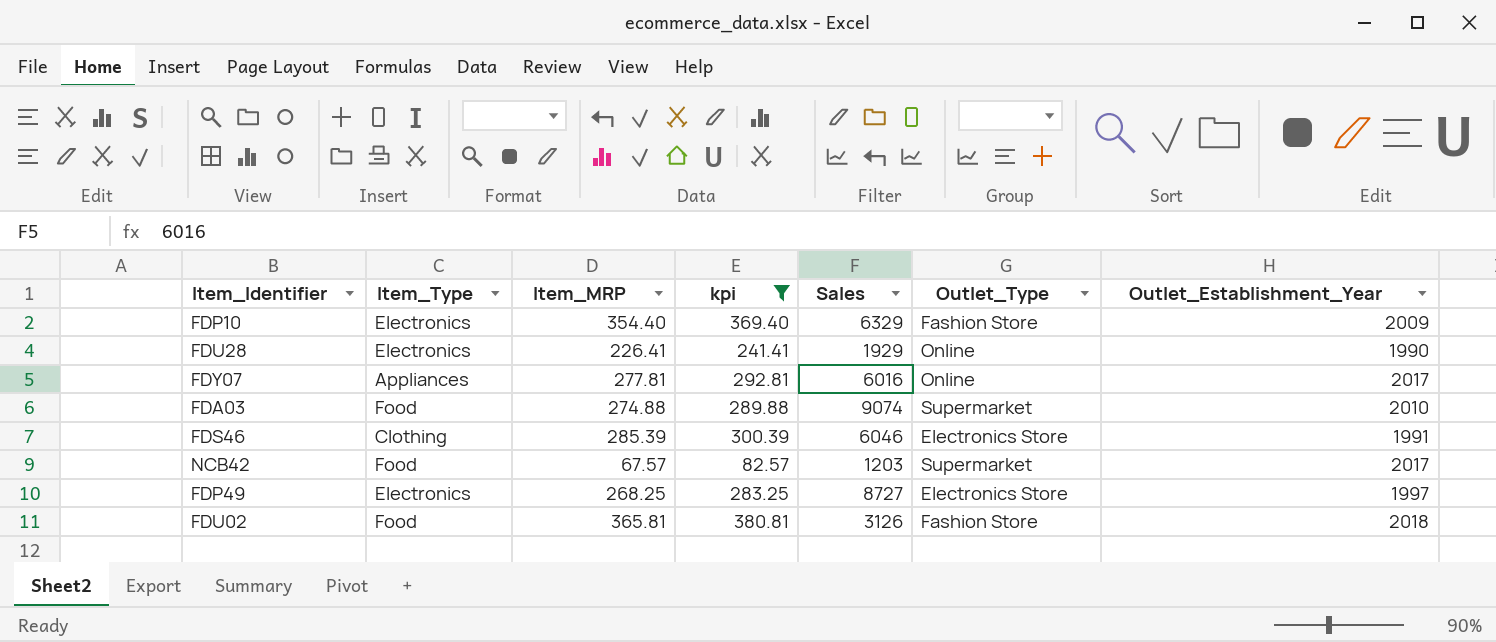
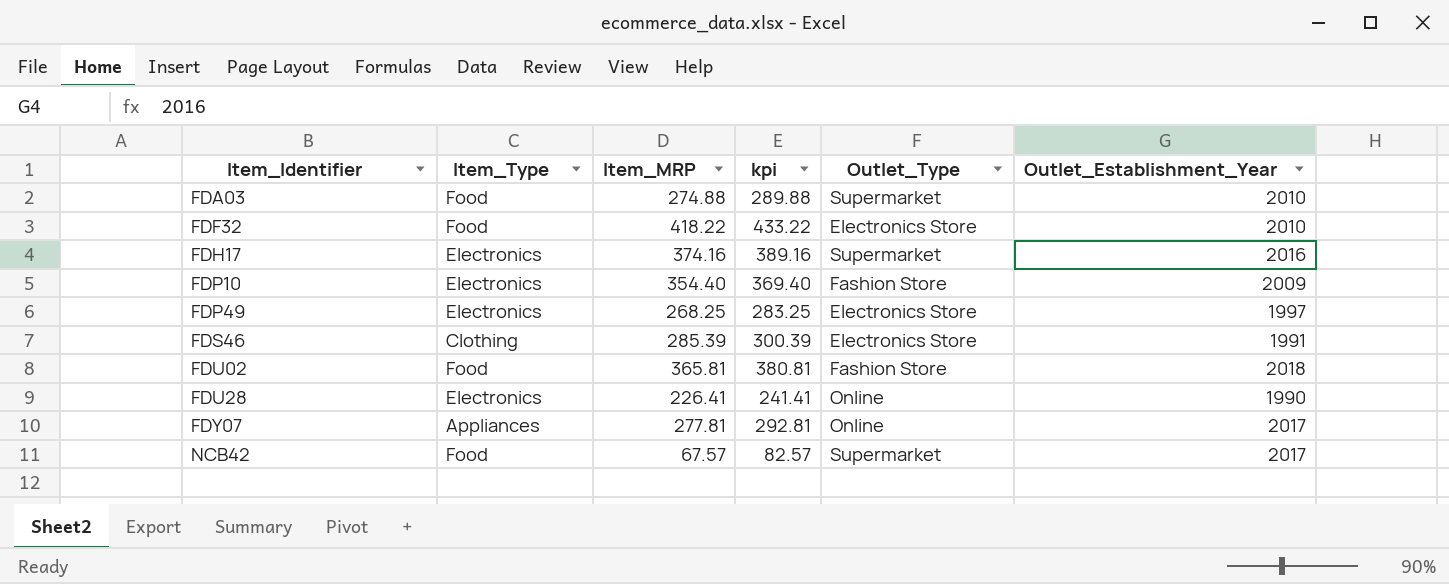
filter: kpi <= 380.81 -> none
row order: none -> Item_Identifier ascending
column Sales | position: 5 -> none

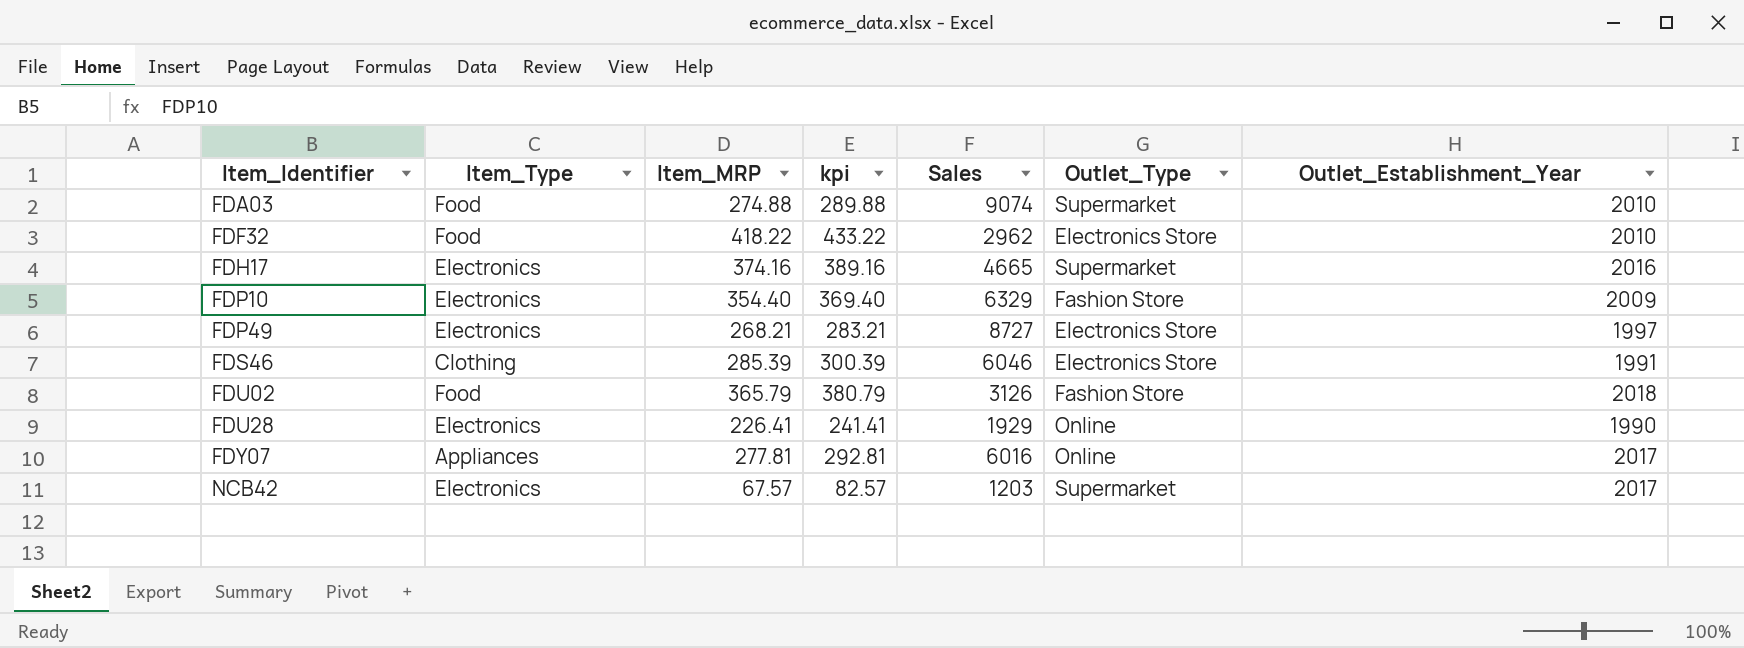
column Sales | position: none -> 5
FDP49 | Item_MRP: 268.25 -> 268.21
FDP49 | kpi: 283.25 -> 283.21
FDU02 | Item_MRP: 365.81 -> 365.79
FDU02 | kpi: 380.81 -> 380.79
NCB42 | Item_Type: Food -> Electronics

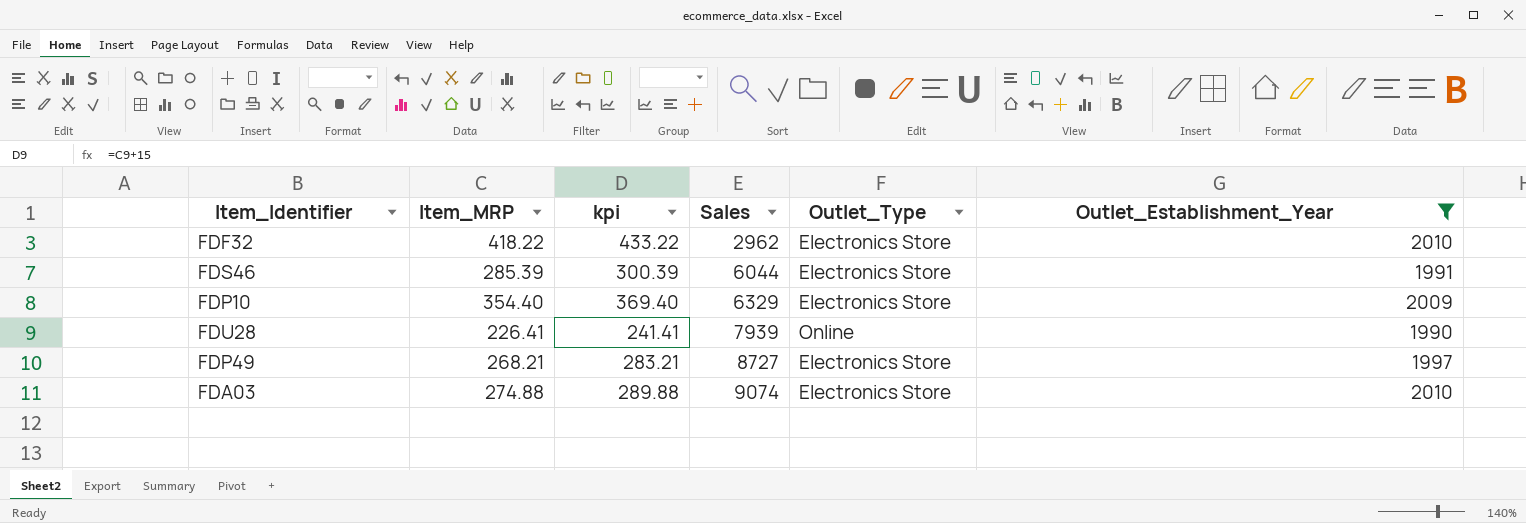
filter: none -> Outlet_Establishment_Year <= 2010
row order: Item_Identifier ascending -> Sales ascending
column Item_Type | position: 2 -> none
FDS46 | Sales: 6046 -> 6044
FDP10 | Outlet_Type: Fashion Store -> Electronics Store
FDU28 | Sales: 1929 -> 7939
FDA03 | Outlet_Type: Supermarket -> Electronics Store

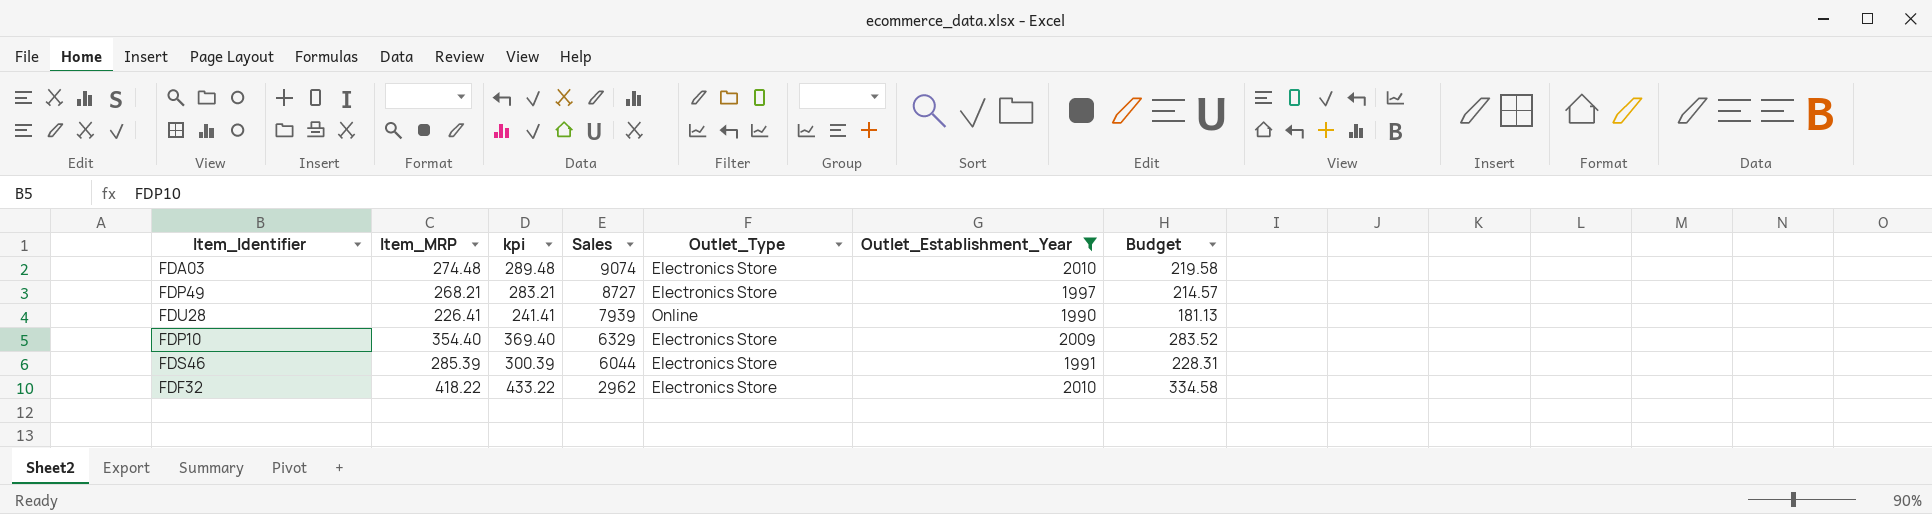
row order: Sales ascending -> Sales descending
column Budget | formula: none -> [Item_MRP] * 0.8
FDA03 | Item_MRP: 274.88 -> 274.48
FDA03 | kpi: 289.88 -> 289.48

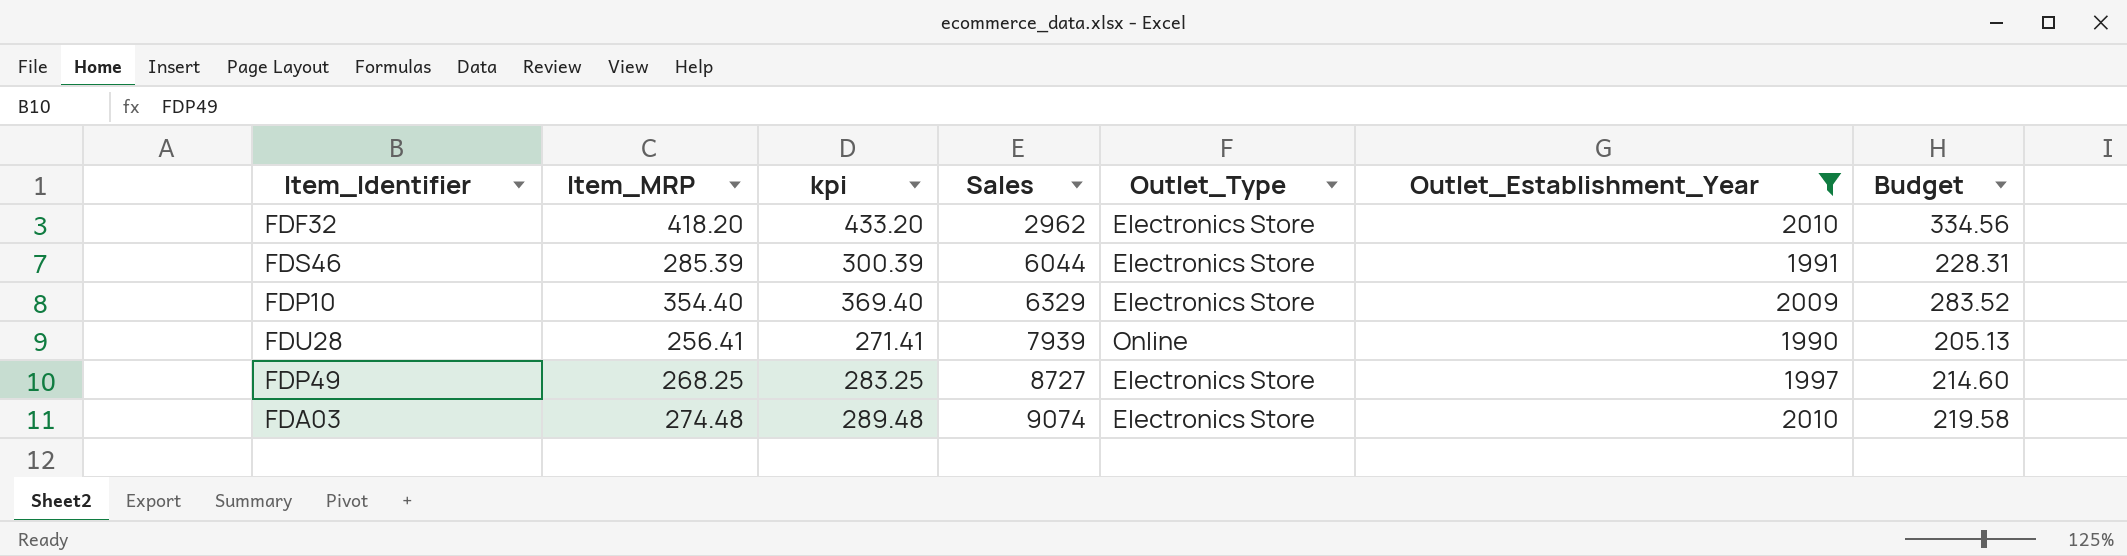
row order: Sales descending -> Sales ascending
FDF32 | Item_MRP: 418.22 -> 418.20
FDF32 | kpi: 433.22 -> 433.20
FDF32 | Budget: 334.58 -> 334.56
FDU28 | Item_MRP: 226.41 -> 256.41
FDU28 | kpi: 241.41 -> 271.41
FDU28 | Budget: 181.13 -> 205.13
FDP49 | Item_MRP: 268.21 -> 268.25
FDP49 | kpi: 283.21 -> 283.25
FDP49 | Budget: 214.57 -> 214.60

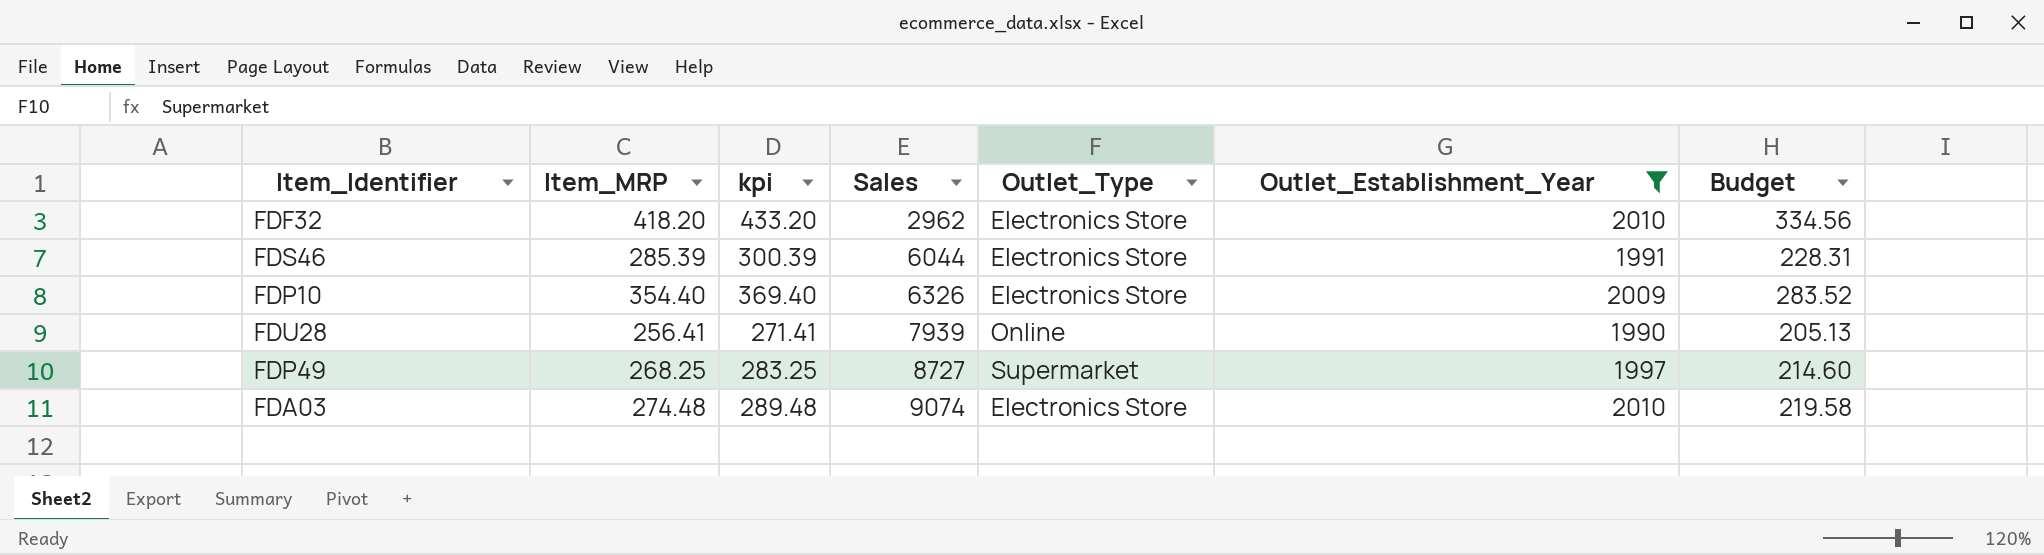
FDP10 | Sales: 6329 -> 6326
FDP49 | Outlet_Type: Electronics Store -> Supermarket

